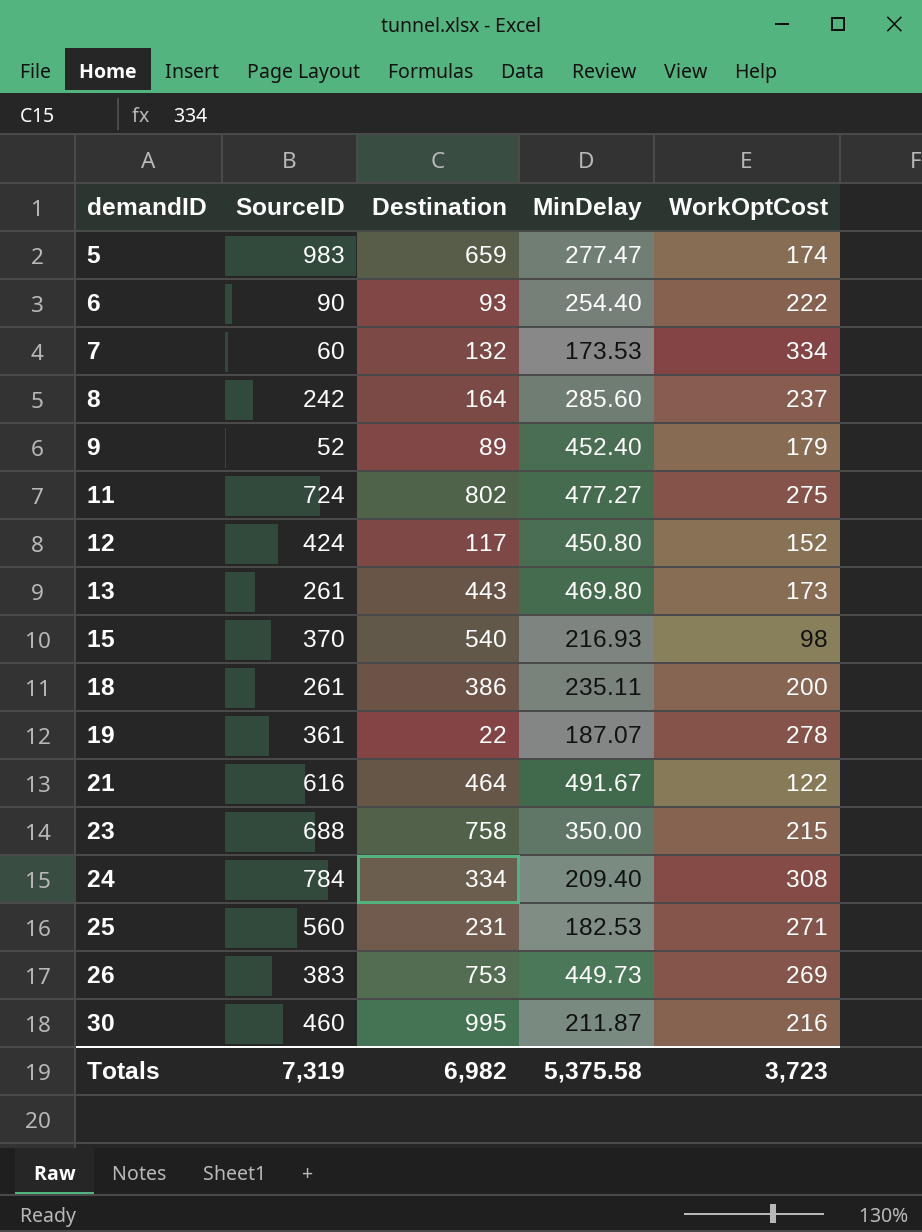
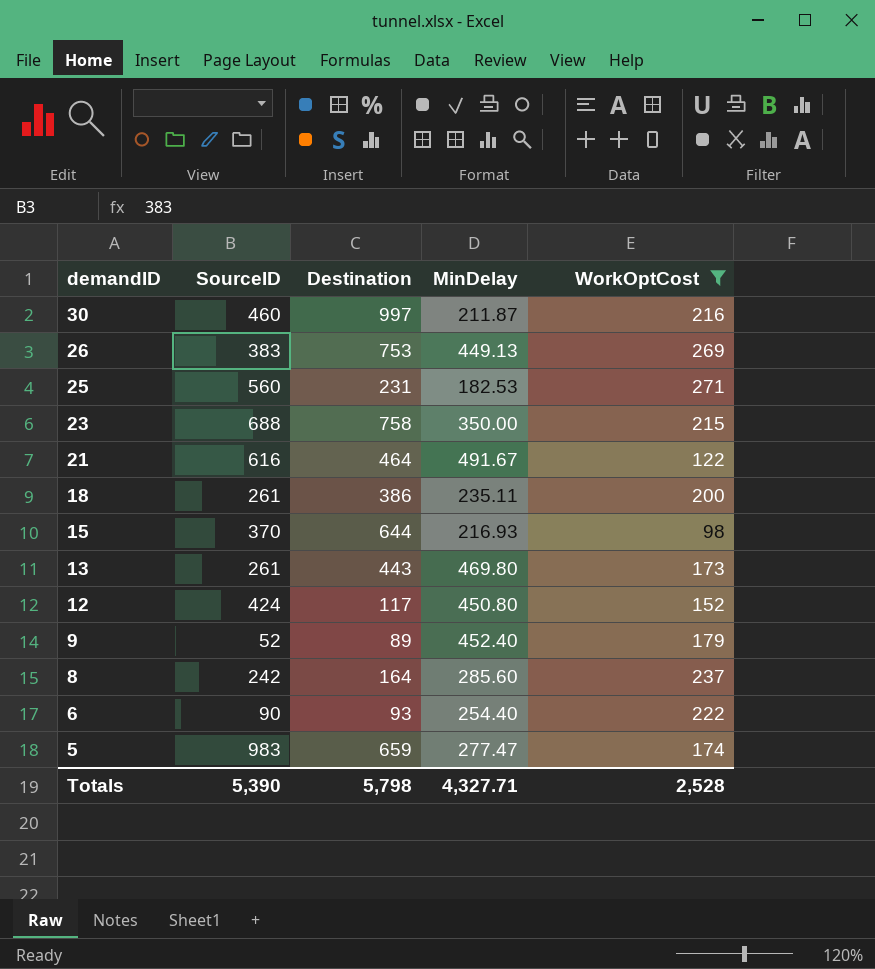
filter: none -> WorkOptCost <= 271
row order: demandID ascending -> demandID descending
30 | Destination: 995 -> 997
26 | MinDelay: 449.73 -> 449.13
15 | Destination: 540 -> 644
Totals | SourceID: 7,319 -> 5,390
Totals | Destination: 6,982 -> 5,798
Totals | MinDelay: 5,375.58 -> 4,327.71
Totals | WorkOptCost: 3,723 -> 2,528

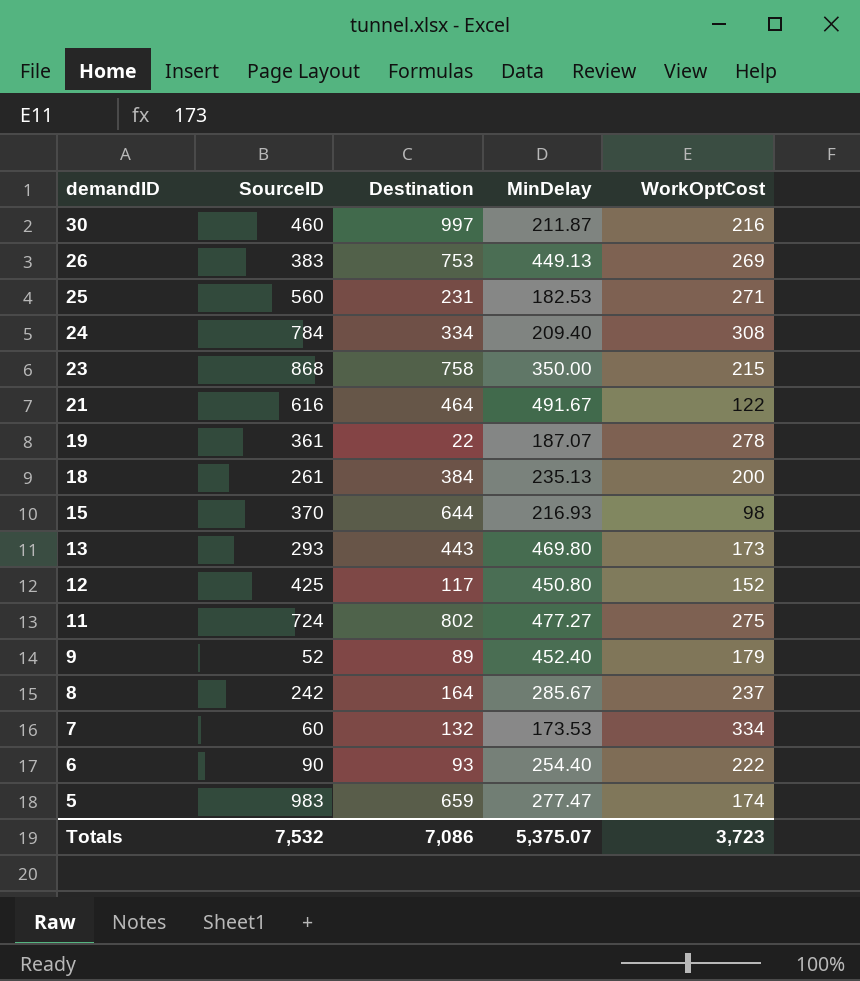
filter: WorkOptCost <= 271 -> none
23 | SourceID: 688 -> 868
18 | Destination: 386 -> 384
18 | MinDelay: 235.11 -> 235.13
13 | SourceID: 261 -> 293
12 | SourceID: 424 -> 425
8 | MinDelay: 285.60 -> 285.67
Totals | SourceID: 5,390 -> 7,532
Totals | Destination: 5,798 -> 7,086
Totals | MinDelay: 4,327.71 -> 5,375.07
Totals | WorkOptCost: 2,528 -> 3,723

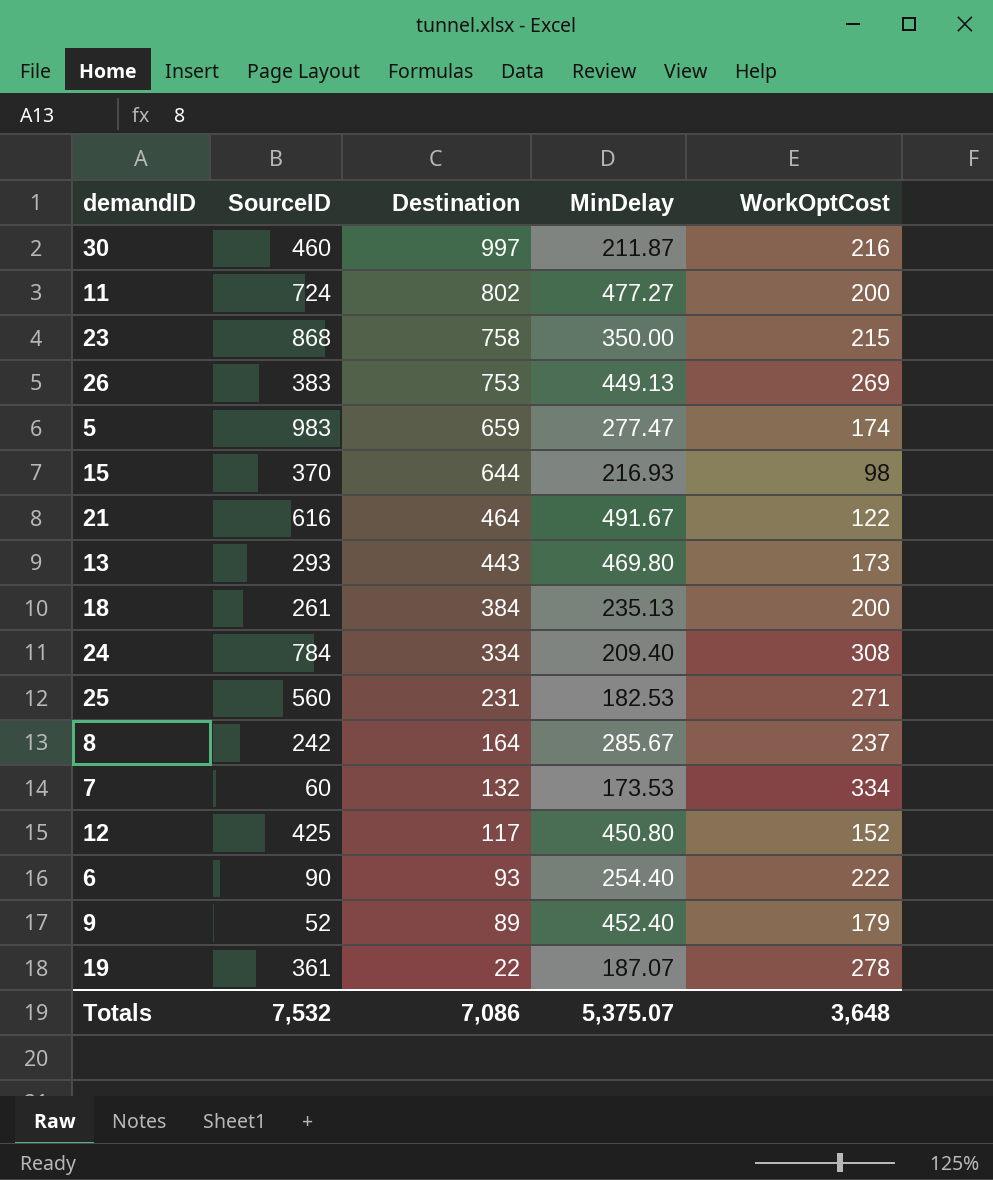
row order: demandID descending -> Destination descending
11 | WorkOptCost: 275 -> 200
Totals | WorkOptCost: 3,723 -> 3,648

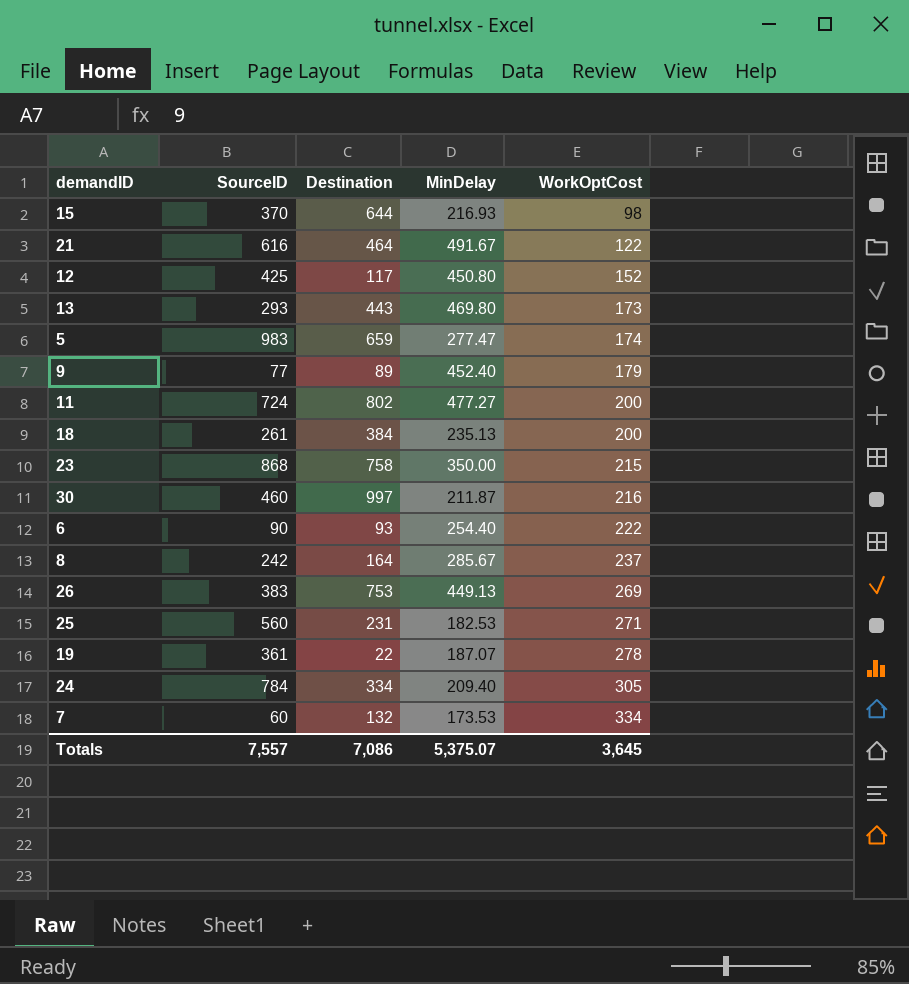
row order: Destination descending -> WorkOptCost ascending
9 | SourceID: 52 -> 77
24 | WorkOptCost: 308 -> 305
Totals | SourceID: 7,532 -> 7,557
Totals | WorkOptCost: 3,648 -> 3,645

